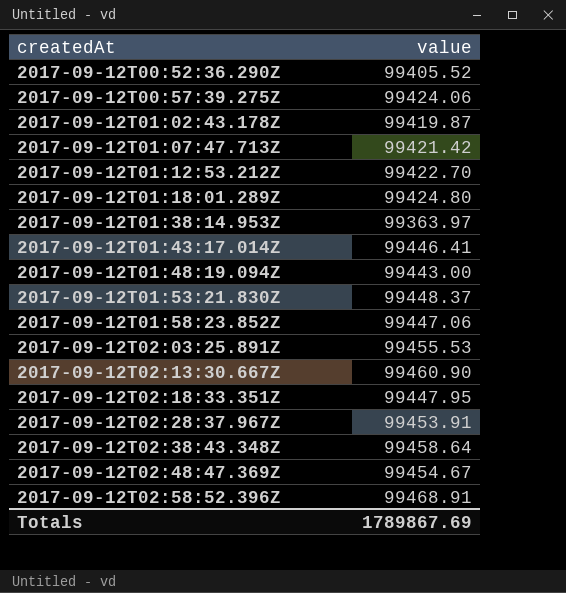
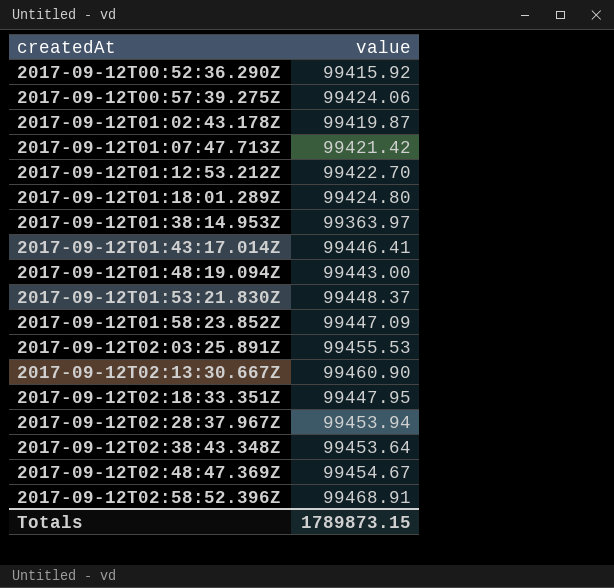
2017-09-12T00:52:36.290Z | value: 99405.52 -> 99415.92
2017-09-12T01:58:23.852Z | value: 99447.06 -> 99447.09
2017-09-12T02:28:37.967Z | value: 99453.91 -> 99453.94
2017-09-12T02:38:43.348Z | value: 99458.64 -> 99453.64
Totals | value: 1789867.69 -> 1789873.15

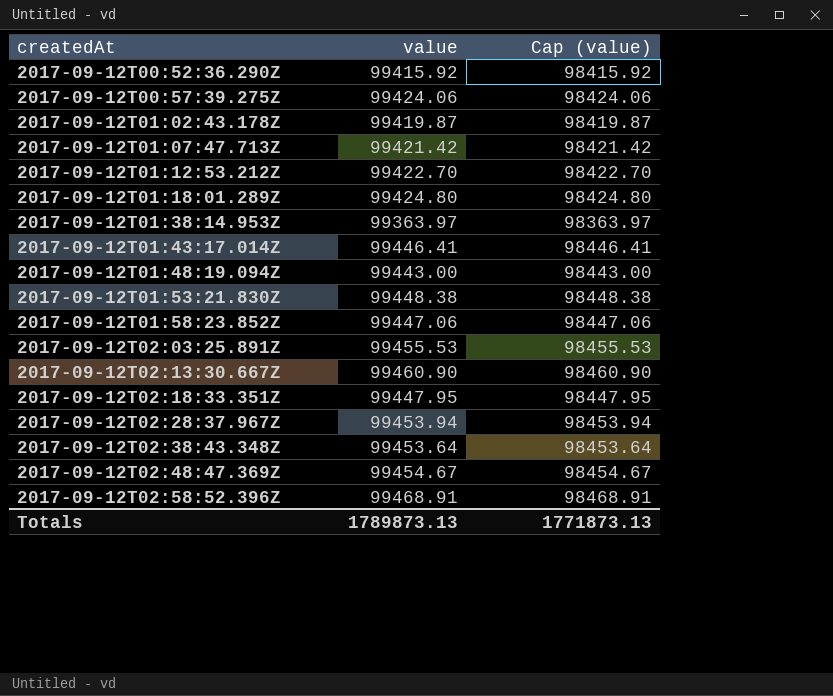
column Cap (value) | formula: none -> [value] - 1000
2017-09-12T01:53:21.830Z | value: 99448.37 -> 99448.38
2017-09-12T01:58:23.852Z | value: 99447.09 -> 99447.06
Totals | value: 1789873.15 -> 1789873.13

